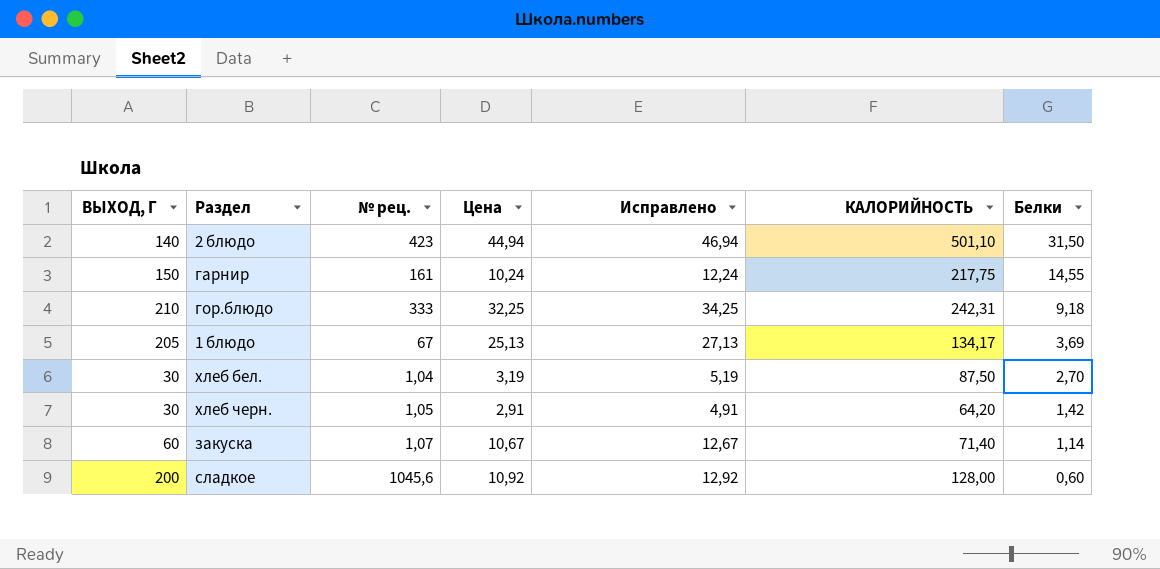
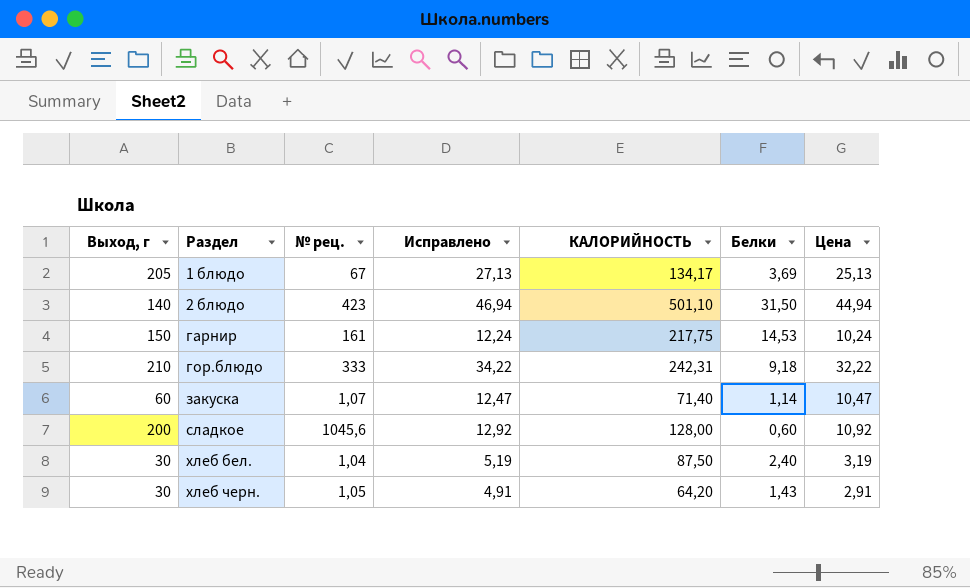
row order: Белки descending -> Раздел ascending
column name: ВЫХОД, Г -> Выход, г
column Цена | position: 4 -> 7
гарнир | Белки: 14,55 -> 14,53
гор.блюдо | Исправлено: 34,25 -> 34,22
гор.блюдо | Цена: 32,25 -> 32,22
закуска | Исправлено: 12,67 -> 12,47
закуска | Цена: 10,67 -> 10,47
хлеб бел. | Белки: 2,70 -> 2,40
хлеб черн. | Белки: 1,42 -> 1,43

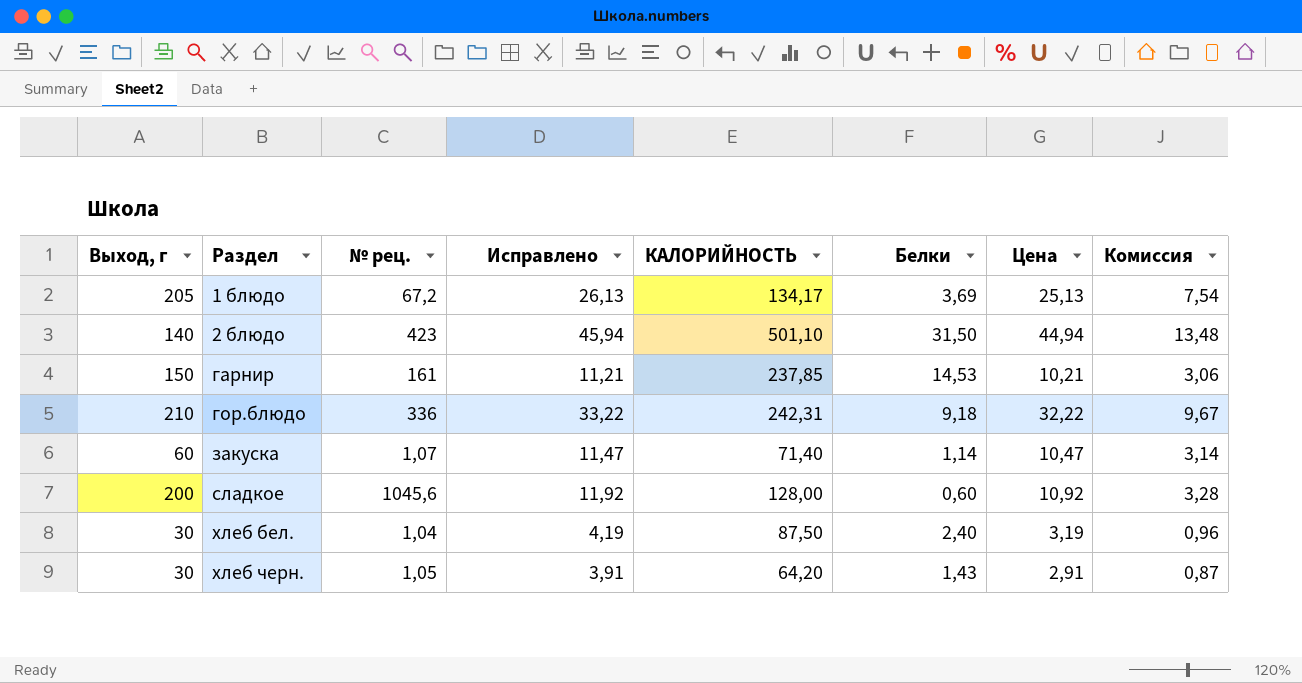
column Исправлено | formula: [Цена] + 2 -> [Цена] + 1
column Комиссия | formula: none -> [Цена] * 0,3
1 блюдо | № рец.: 67 -> 67,2
гарнир | КАЛОРИЙНОСТЬ: 217,75 -> 237,85
гарнир | Цена: 10,24 -> 10,21
гор.блюдо | № рец.: 333 -> 336

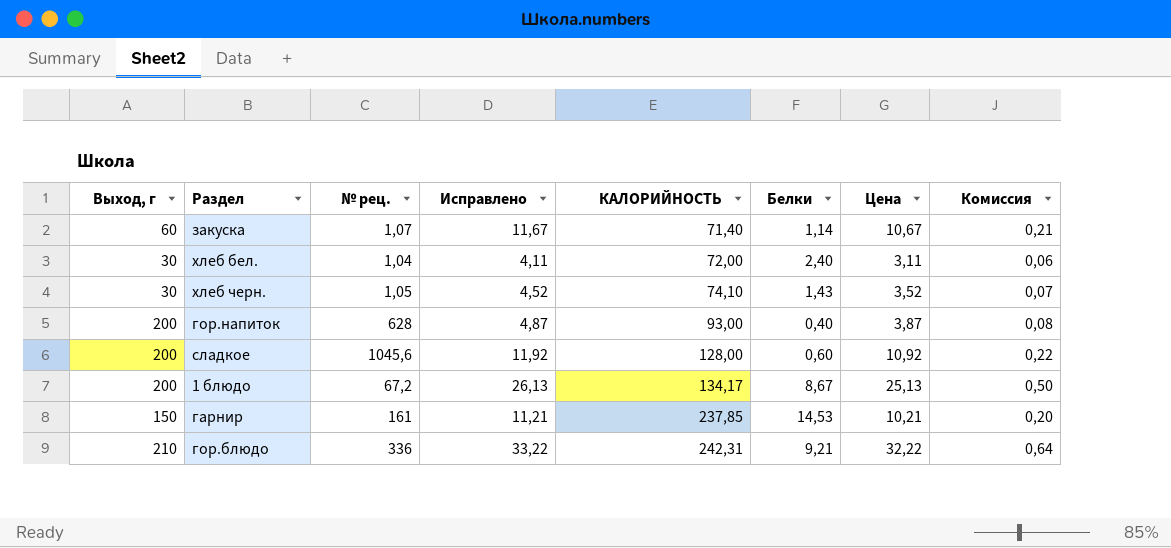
row order: Раздел ascending -> КАЛОРИЙНОСТЬ ascending
column Комиссия | formula: [Цена] * 0,3 -> [Цена] * 0,02
row 2 блюдо: 140 | 423 | 45,94 | 501,10 | 31,50 | 44,94 | 13,48 -> none
закуска | Исправлено: 11,47 -> 11,67
закуска | Цена: 10,47 -> 10,67
хлеб бел. | Исправлено: 4,19 -> 4,11
хлеб бел. | КАЛОРИЙНОСТЬ: 87,50 -> 72,00
хлеб бел. | Цена: 3,19 -> 3,11
хлеб черн. | Исправлено: 3,91 -> 4,52
хлеб черн. | КАЛОРИЙНОСТЬ: 64,20 -> 74,10
хлеб черн. | Цена: 2,91 -> 3,52
row гор.напиток: none -> 200 | 628 | 4,87 | 93,00 | 0,40 | 3,87 | 0,08
1 блюдо | Выход, г: 205 -> 200
1 блюдо | Белки: 3,69 -> 8,67
гор.блюдо | Белки: 9,18 -> 9,21

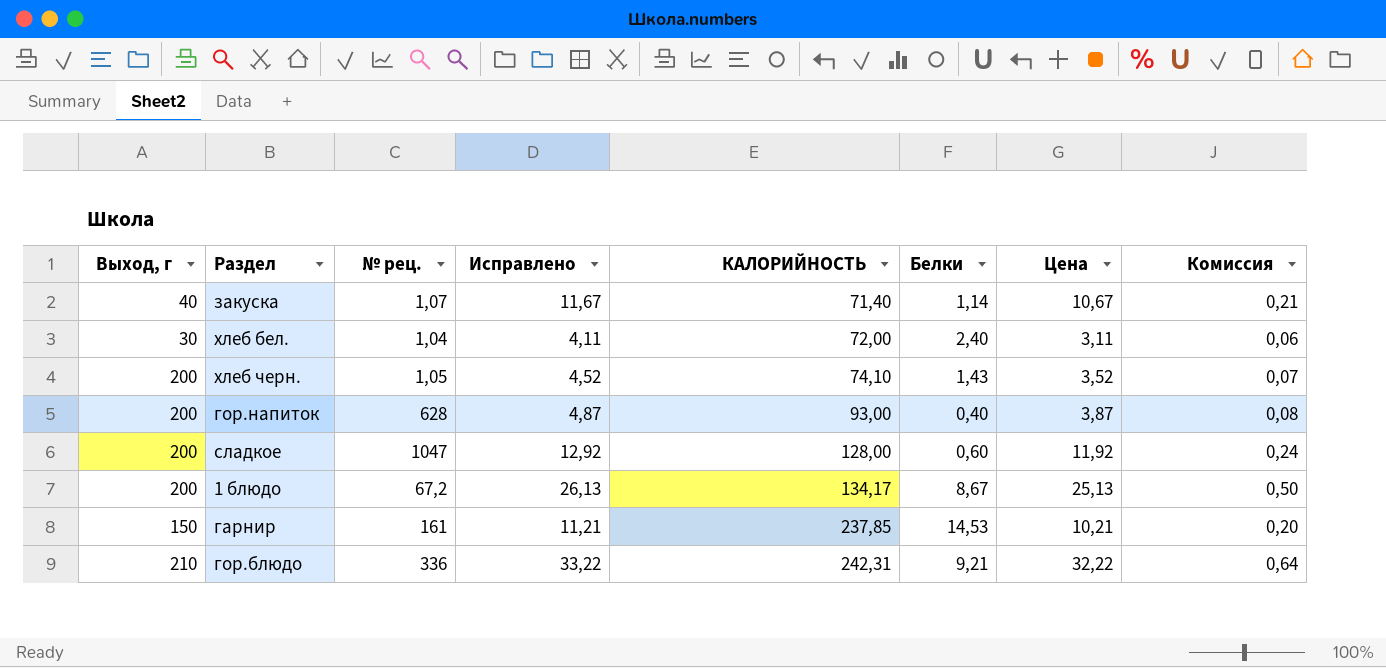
закуска | Выход, г: 60 -> 40
хлеб черн. | Выход, г: 30 -> 200
сладкое | № рец.: 1045,6 -> 1047
сладкое | Исправлено: 11,92 -> 12,92
сладкое | Цена: 10,92 -> 11,92
сладкое | Комиссия: 0,22 -> 0,24

